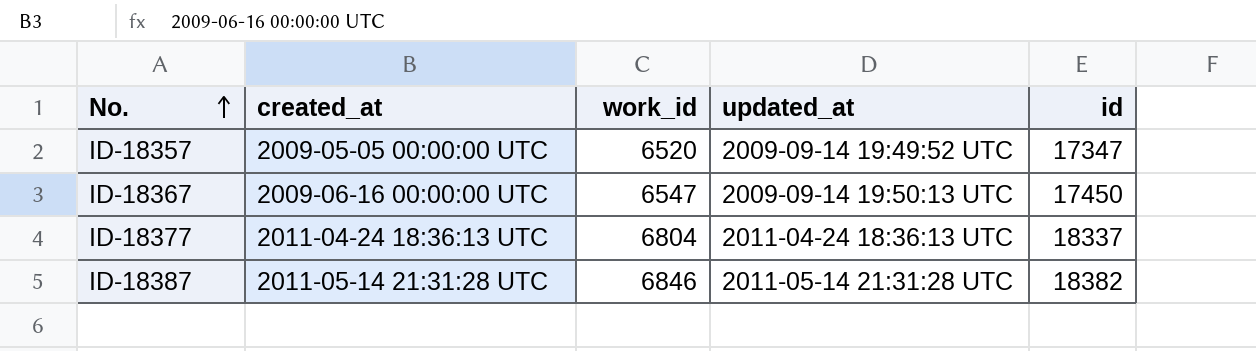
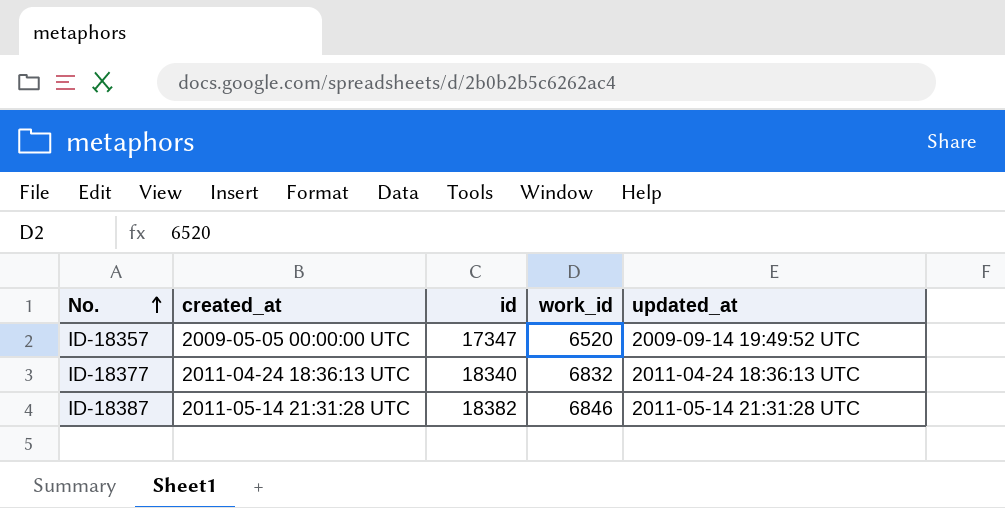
column id | position: 5 -> 3
row ID-18367: 2009-06-16 00:00:00 UTC | 6547 | 2009-09-14 19:50:13 UTC | 17450 -> none
ID-18377 | id: 18337 -> 18340
ID-18377 | work_id: 6804 -> 6832

